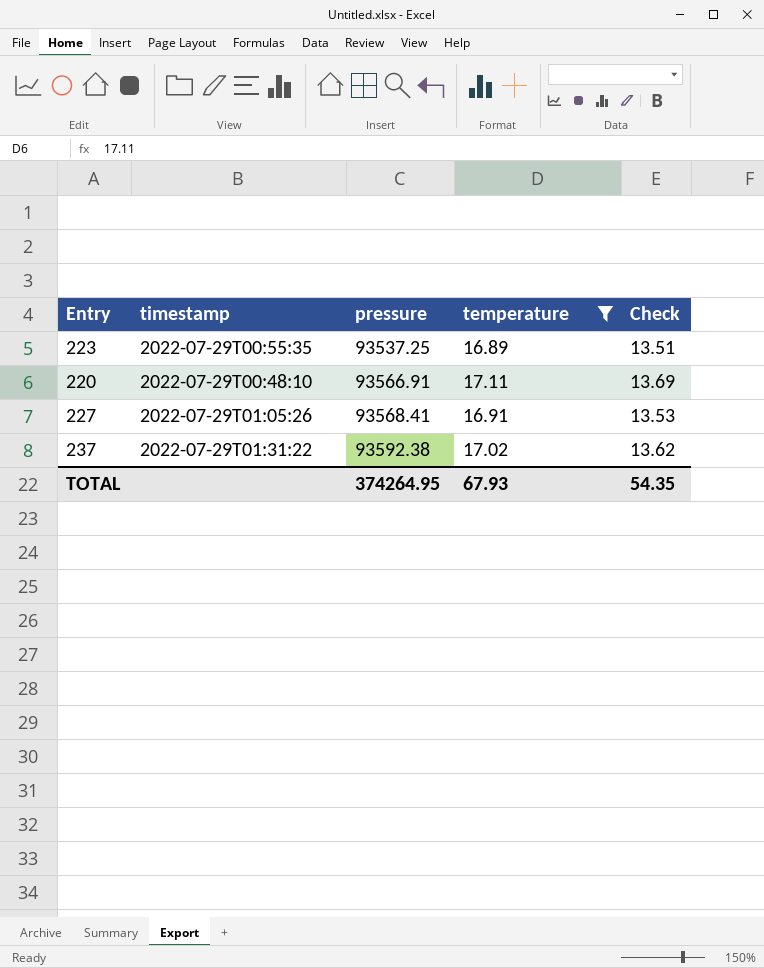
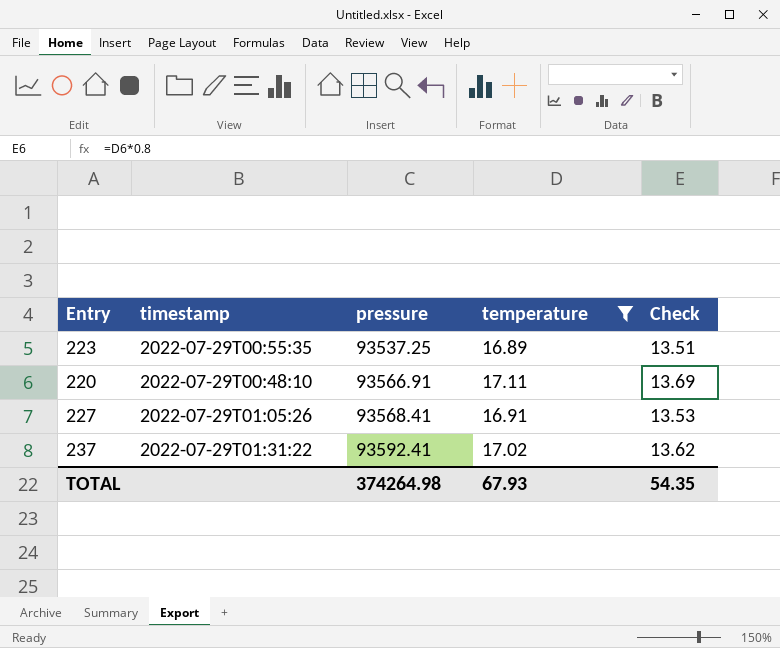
237 | pressure: 93592.38 -> 93592.41
TOTAL | pressure: 374264.95 -> 374264.98

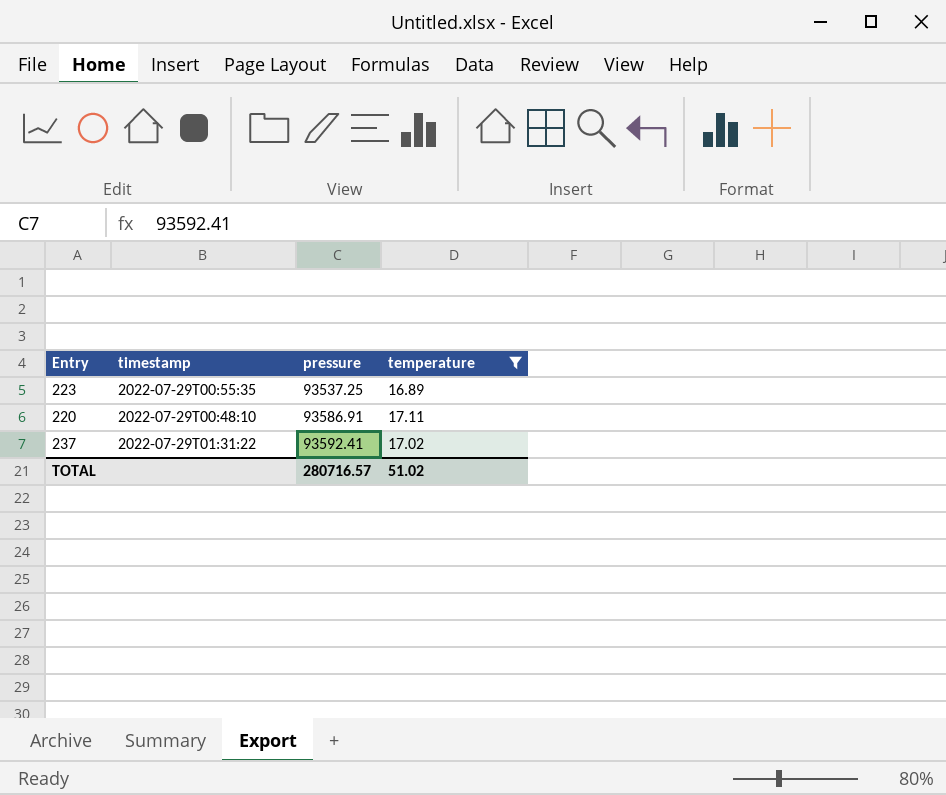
column Check | formula: [temperature] * 0.8 -> none
row 227: 2022-07-29T01:05:26 | 93568.41 | 16.91 | 13.53 -> none
220 | pressure: 93566.91 -> 93586.91
TOTAL | pressure: 374264.98 -> 280716.57
TOTAL | temperature: 67.93 -> 51.02

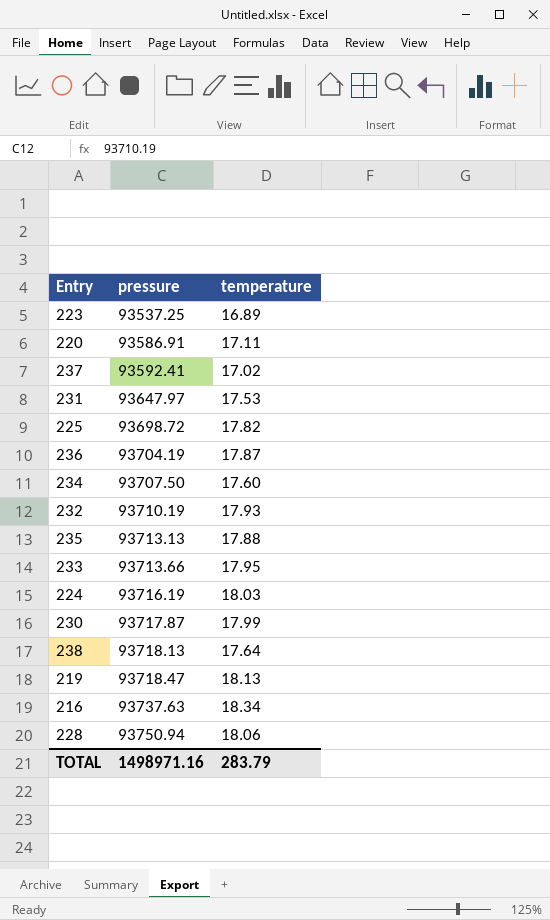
filter: temperature <= 17.11 -> none
column timestamp | position: 2 -> none
TOTAL | pressure: 280716.57 -> 1498971.16
TOTAL | temperature: 51.02 -> 283.79

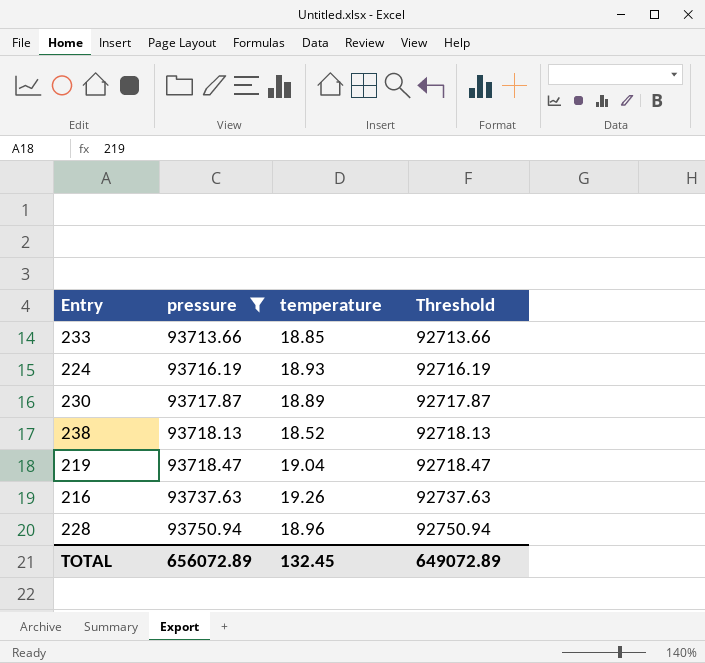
filter: none -> pressure >= 93713.66
column Threshold | formula: none -> [pressure] - 1000
233 | temperature: 17.95 -> 18.85
224 | temperature: 18.03 -> 18.93
230 | temperature: 17.99 -> 18.89
238 | temperature: 17.64 -> 18.52
219 | temperature: 18.13 -> 19.04
216 | temperature: 18.34 -> 19.26
228 | temperature: 18.06 -> 18.96
TOTAL | pressure: 1498971.16 -> 656072.89
TOTAL | temperature: 283.79 -> 132.45

